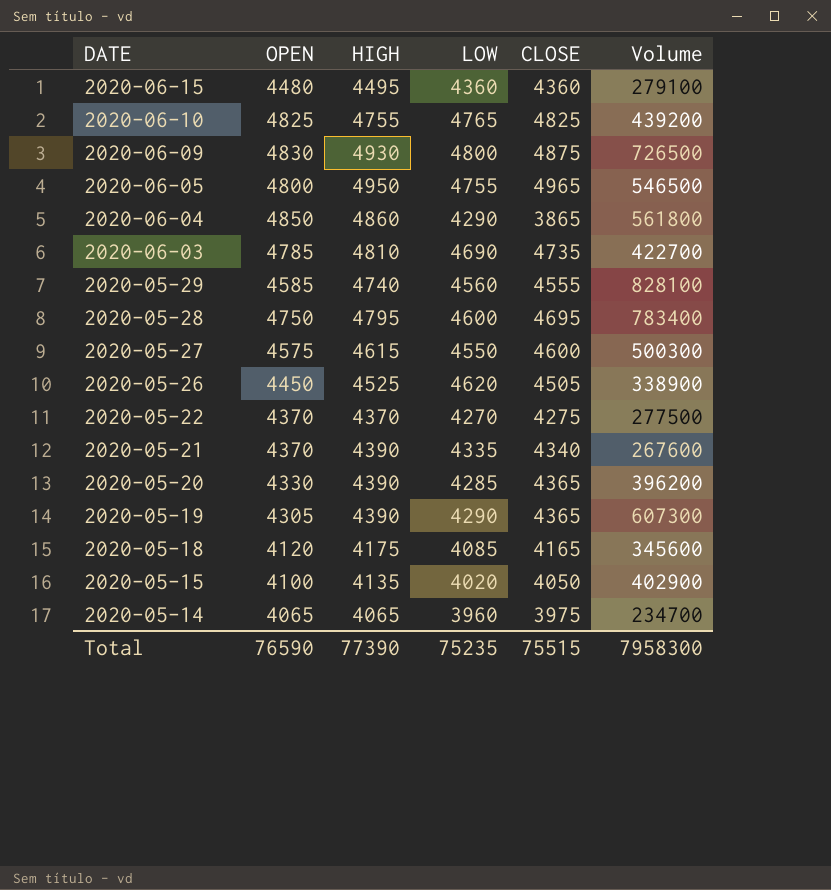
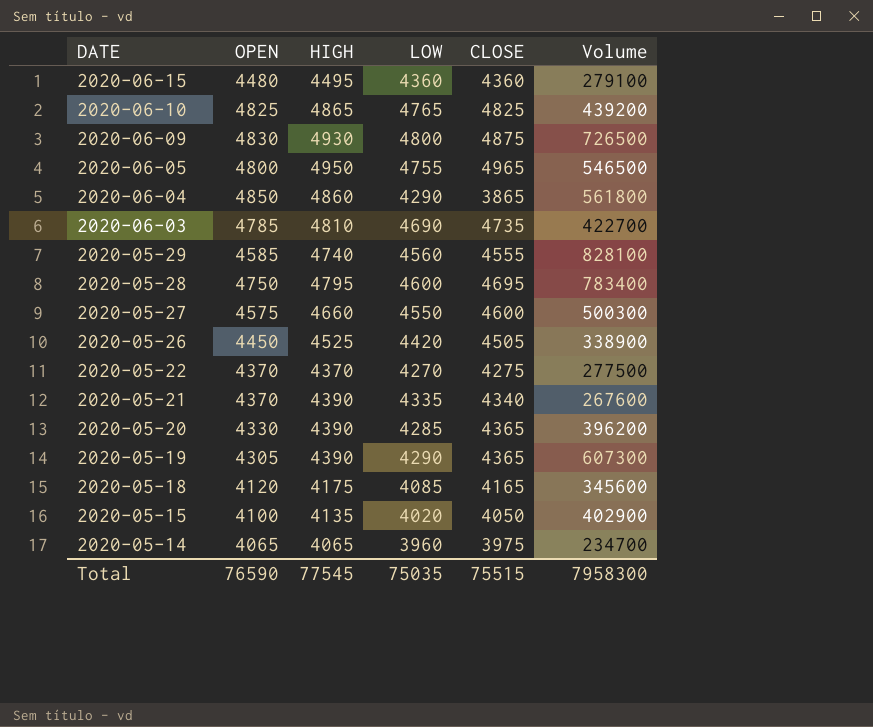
2020-06-10 | HIGH: 4755 -> 4865
2020-05-27 | HIGH: 4615 -> 4660
2020-05-26 | LOW: 4620 -> 4420
Total | HIGH: 77390 -> 77545
Total | LOW: 75235 -> 75035

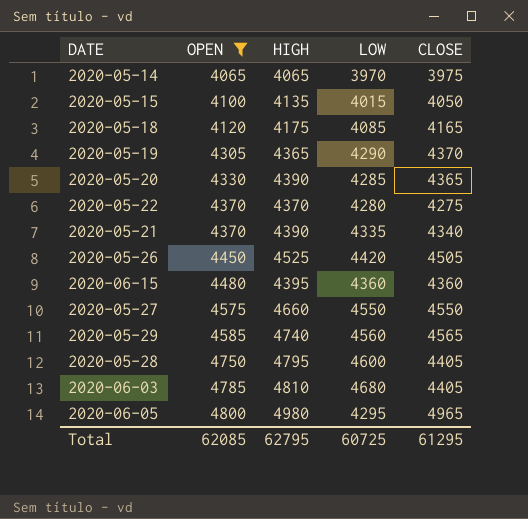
filter: none -> OPEN <= 4800
row order: DATE descending -> OPEN ascending
column Volume | position: 6 -> none
2020-05-14 | LOW: 3960 -> 3970
2020-05-15 | LOW: 4020 -> 4015
2020-05-19 | HIGH: 4390 -> 4365
2020-05-19 | CLOSE: 4365 -> 4370
2020-05-22 | LOW: 4270 -> 4280
2020-06-15 | HIGH: 4495 -> 4395
2020-05-27 | CLOSE: 4600 -> 4550
2020-05-29 | CLOSE: 4555 -> 4565
2020-05-28 | CLOSE: 4695 -> 4405
2020-06-03 | LOW: 4690 -> 4680
2020-06-03 | CLOSE: 4735 -> 4405
2020-06-05 | HIGH: 4950 -> 4980
2020-06-05 | LOW: 4755 -> 4295
Total | OPEN: 76590 -> 62085
Total | HIGH: 77545 -> 62795
Total | LOW: 75035 -> 60725
Total | CLOSE: 75515 -> 61295

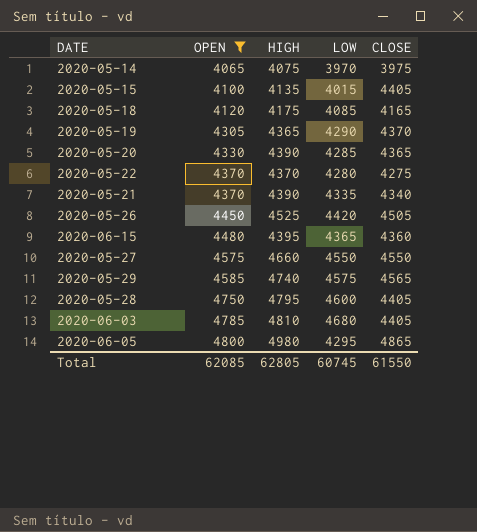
2020-05-14 | HIGH: 4065 -> 4075
2020-05-15 | CLOSE: 4050 -> 4405
2020-06-15 | LOW: 4360 -> 4365
2020-05-29 | LOW: 4560 -> 4575
2020-06-05 | CLOSE: 4965 -> 4865
Total | HIGH: 62795 -> 62805
Total | LOW: 60725 -> 60745
Total | CLOSE: 61295 -> 61550

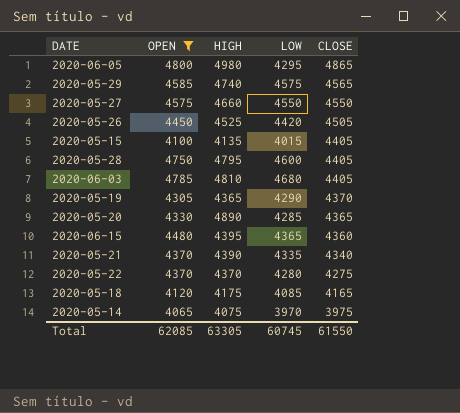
row order: OPEN ascending -> CLOSE descending
2020-05-20 | HIGH: 4390 -> 4890
Total | HIGH: 62805 -> 63305

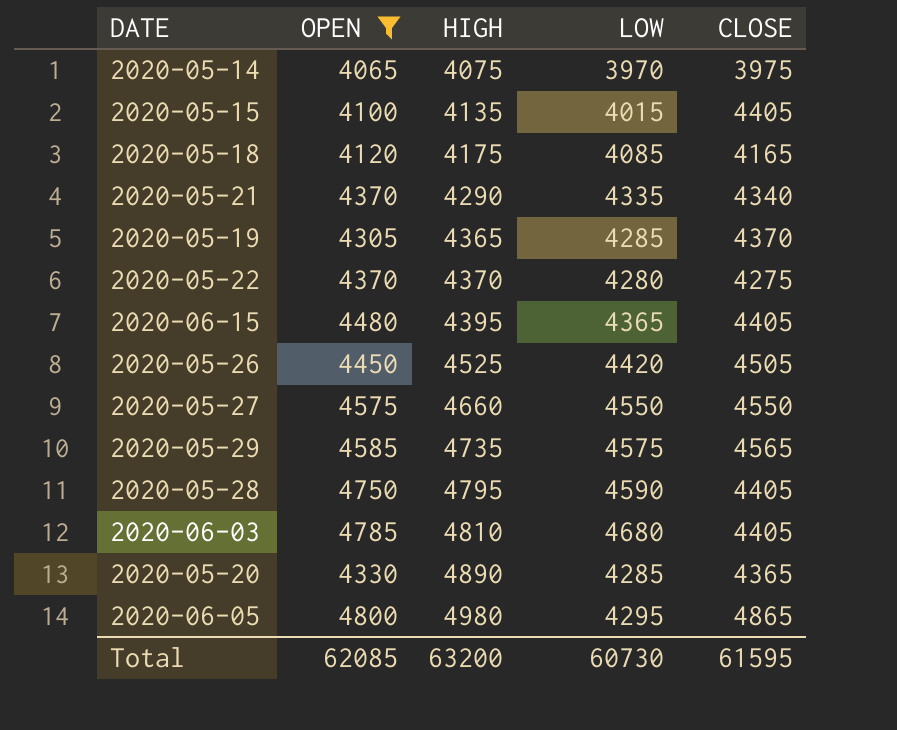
row order: CLOSE descending -> HIGH ascending
2020-05-21 | HIGH: 4390 -> 4290
2020-05-19 | LOW: 4290 -> 4285
2020-06-15 | CLOSE: 4360 -> 4405
2020-05-29 | HIGH: 4740 -> 4735
2020-05-28 | LOW: 4600 -> 4590
Total | HIGH: 63305 -> 63200
Total | LOW: 60745 -> 60730
Total | CLOSE: 61550 -> 61595

